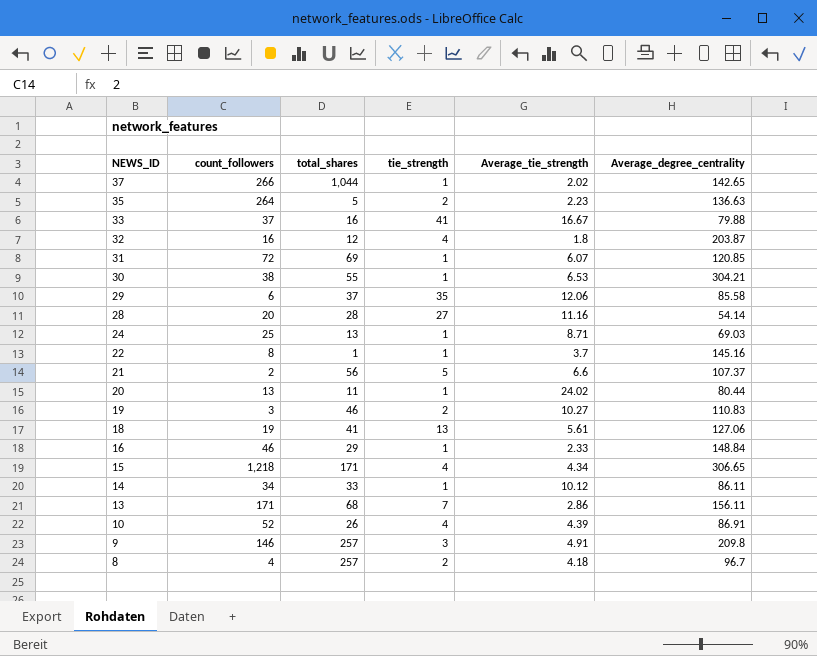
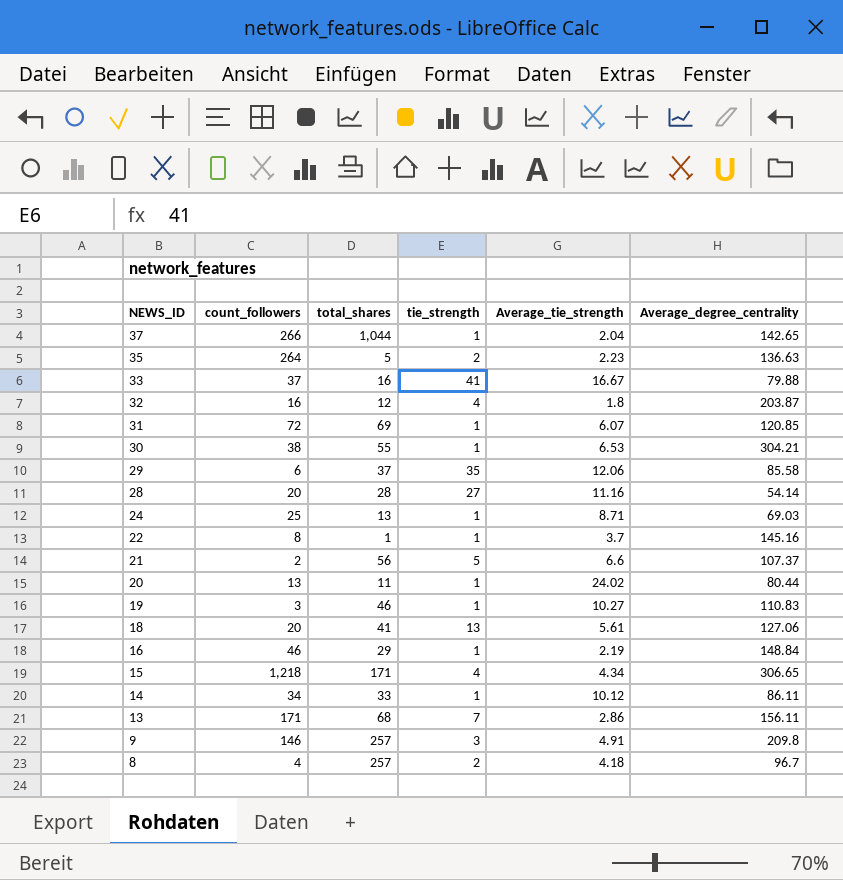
row 10: 52 | 26 | 4 | 4.39 | 86.91 -> none
37 | Average_tie_strength: 2.02 -> 2.04
19 | tie_strength: 2 -> 1
18 | count_followers: 19 -> 20
16 | Average_tie_strength: 2.33 -> 2.19

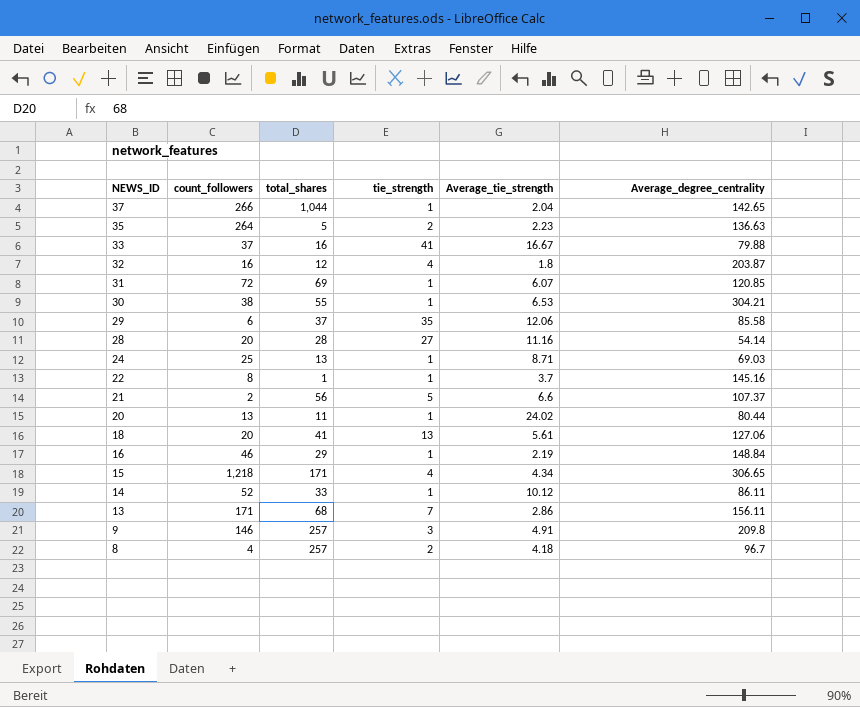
row 19: 3 | 46 | 1 | 10.27 | 110.83 -> none
14 | count_followers: 34 -> 52

